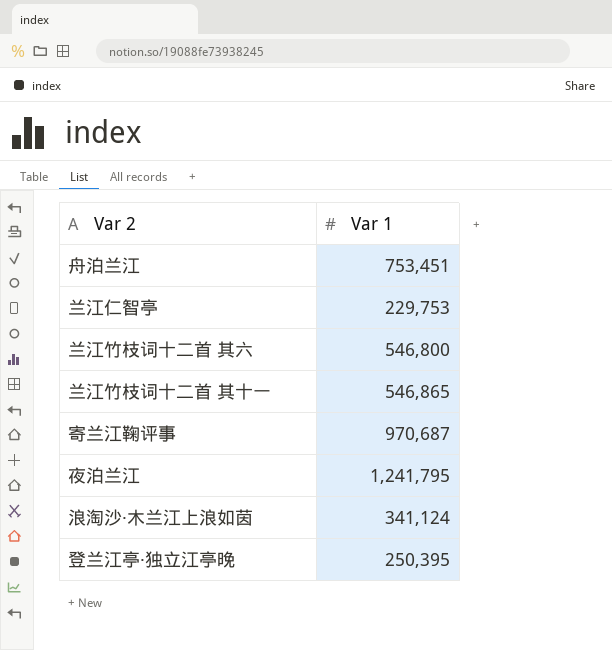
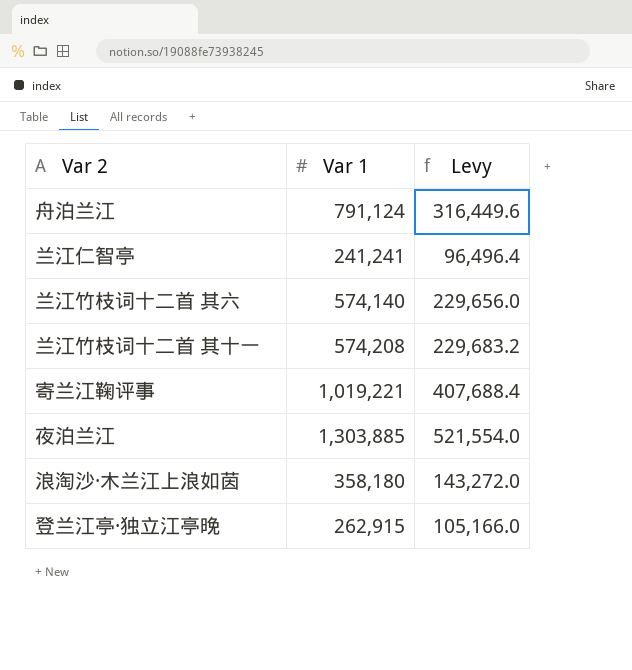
column Levy | formula: none -> [Var 1] * 0.4
舟泊兰江 | Var 1: 753,451 -> 791,124
兰江仁智亭 | Var 1: 229,753 -> 241,241
兰江竹枝词十二首 其六 | Var 1: 546,800 -> 574,140
兰江竹枝词十二首 其十一 | Var 1: 546,865 -> 574,208
寄兰江鞠评事 | Var 1: 970,687 -> 1,019,221
夜泊兰江 | Var 1: 1,241,795 -> 1,303,885
浪淘沙·木兰江上浪如茵 | Var 1: 341,124 -> 358,180
登兰江亭·独立江亭晚 | Var 1: 250,395 -> 262,915

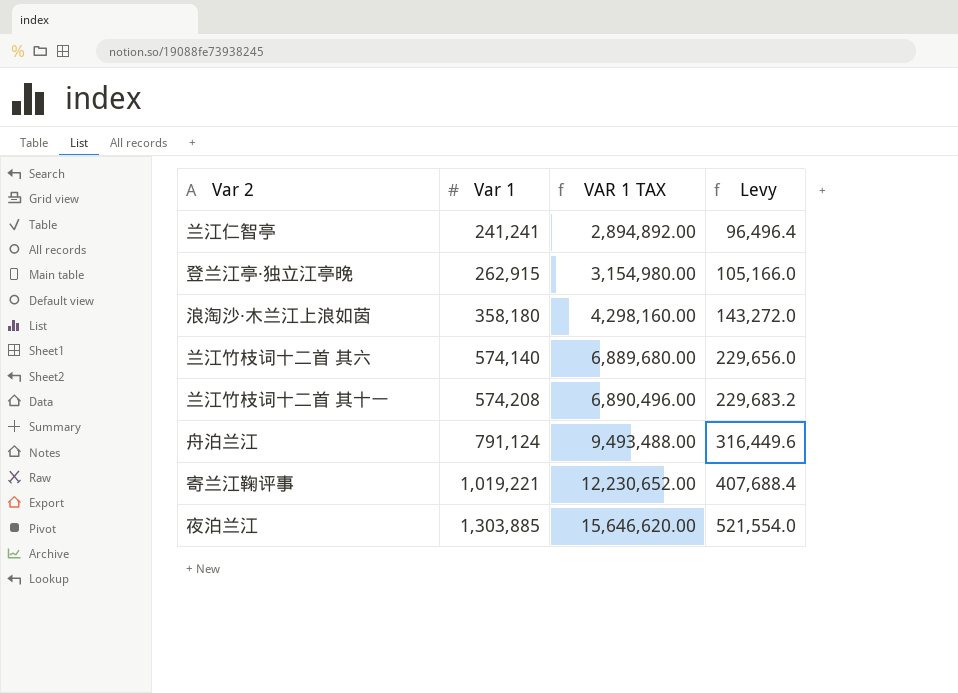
row order: none -> Var 1 ascending
column VAR 1 TAX | formula: none -> [Var 1] * 12

